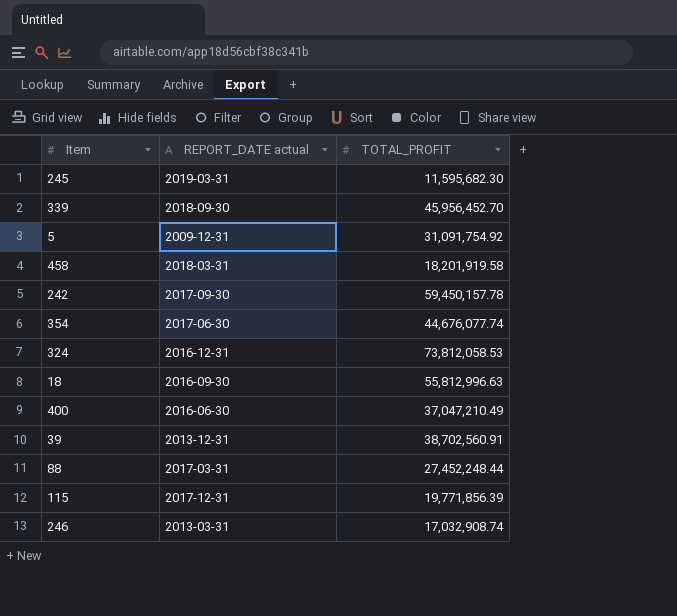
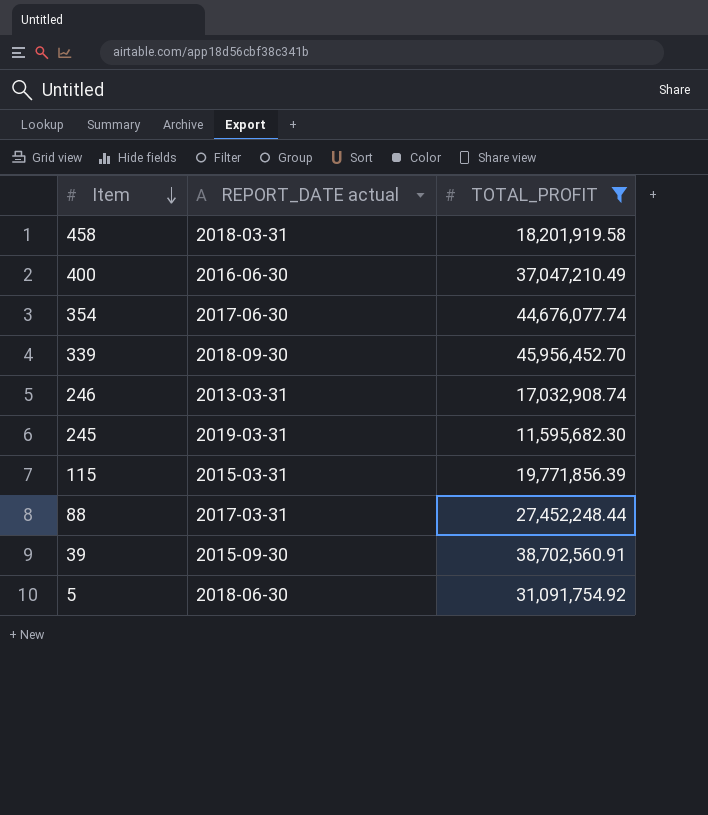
filter: none -> TOTAL_PROFIT <= 45,956,452.70
row order: none -> Item descending
115 | REPORT_DATE actual: 2017-12-31 -> 2015-03-31
39 | REPORT_DATE actual: 2013-12-31 -> 2015-09-30
5 | REPORT_DATE actual: 2009-12-31 -> 2018-06-30

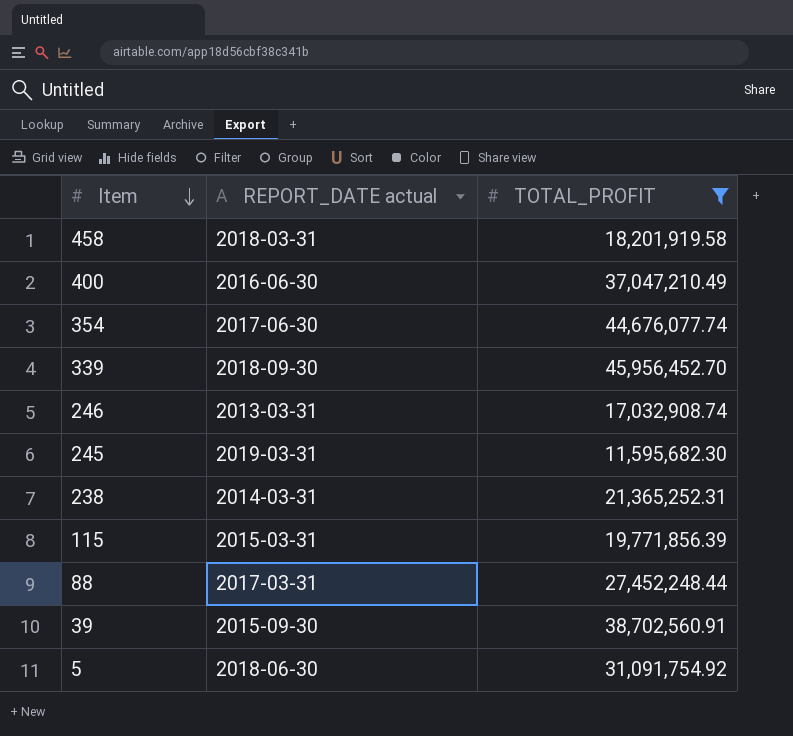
row 238: none -> 2014-03-31 | 21,365,252.31

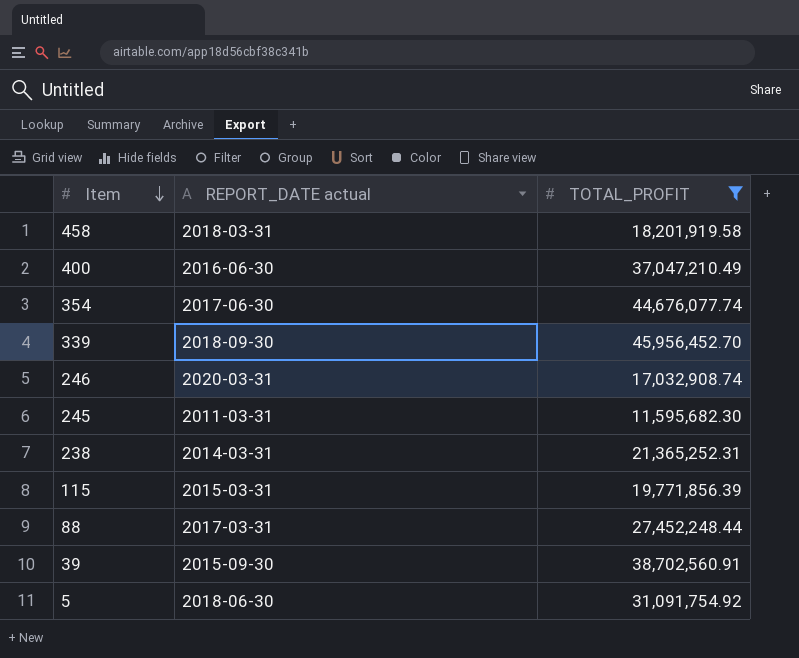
246 | REPORT_DATE actual: 2013-03-31 -> 2020-03-31
245 | REPORT_DATE actual: 2019-03-31 -> 2011-03-31

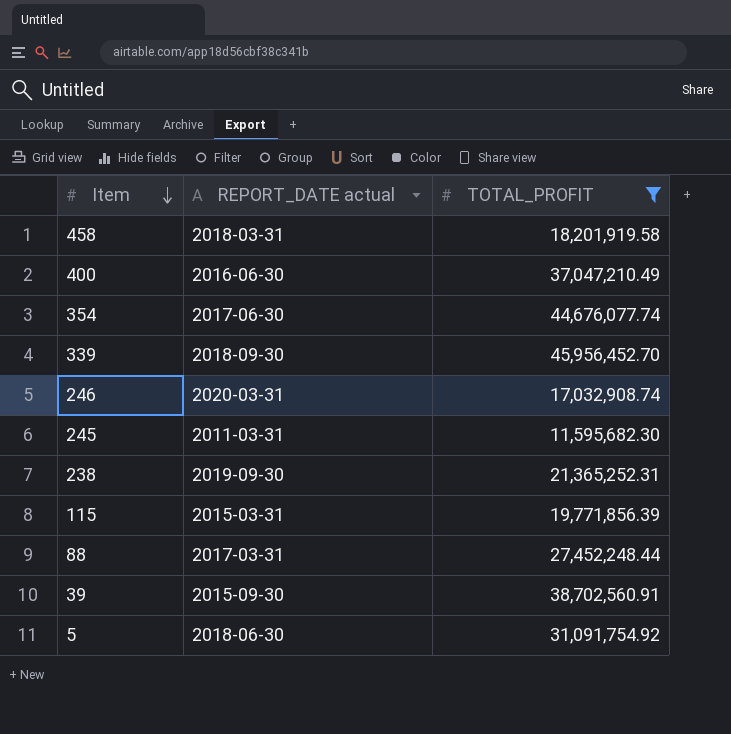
238 | REPORT_DATE actual: 2014-03-31 -> 2019-09-30

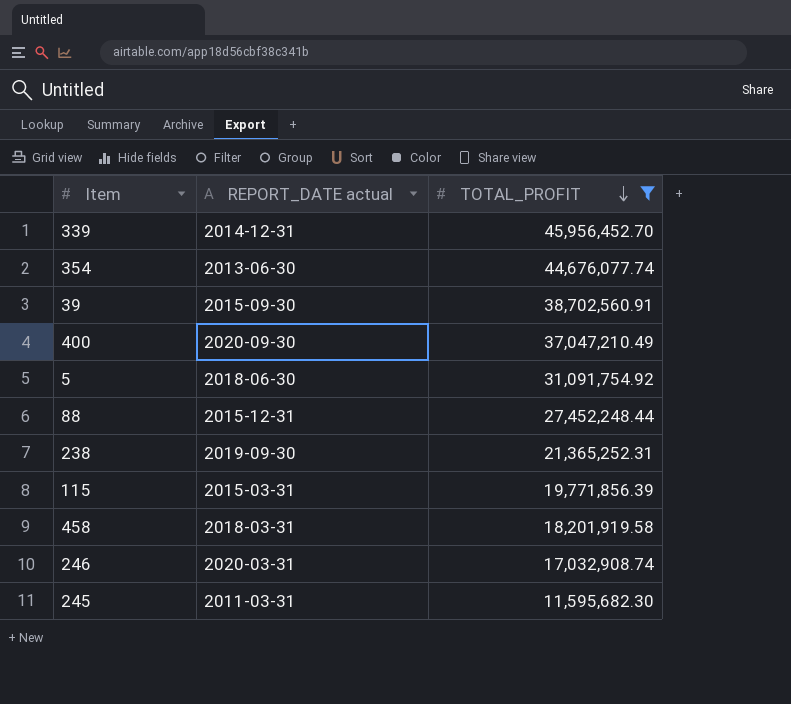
row order: Item descending -> TOTAL_PROFIT descending
339 | REPORT_DATE actual: 2018-09-30 -> 2014-12-31
354 | REPORT_DATE actual: 2017-06-30 -> 2013-06-30
400 | REPORT_DATE actual: 2016-06-30 -> 2020-09-30
88 | REPORT_DATE actual: 2017-03-31 -> 2015-12-31

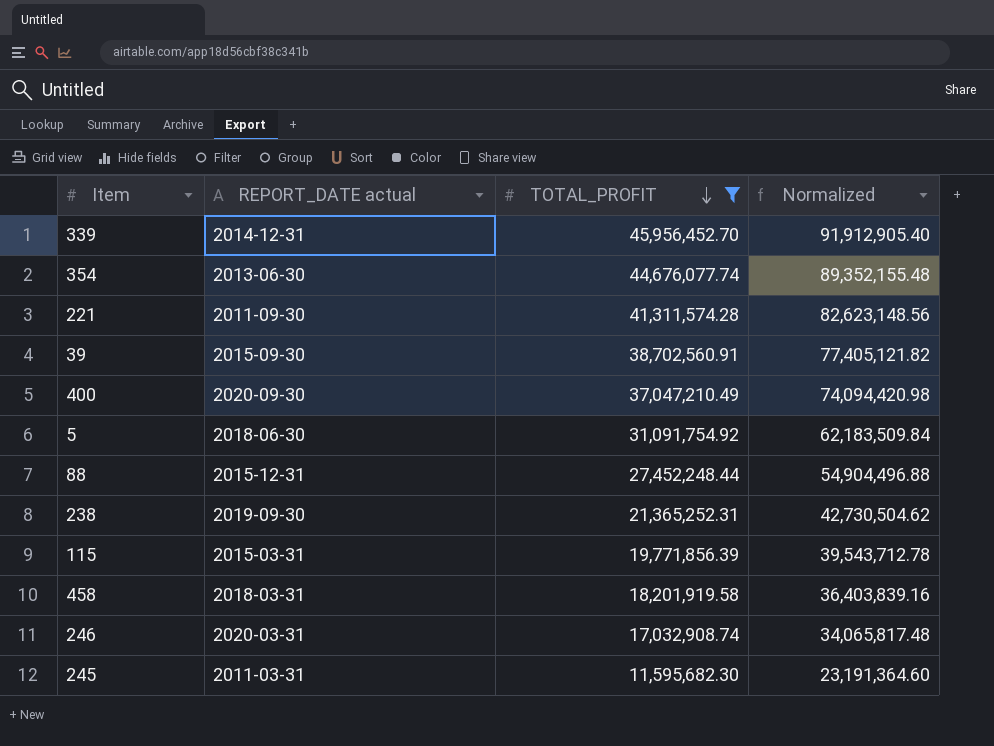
column Normalized | formula: none -> [TOTAL_PROFIT] * 2
row 221: none -> 2011-09-30 | 41,311,574.28 | 82,623,148.56

